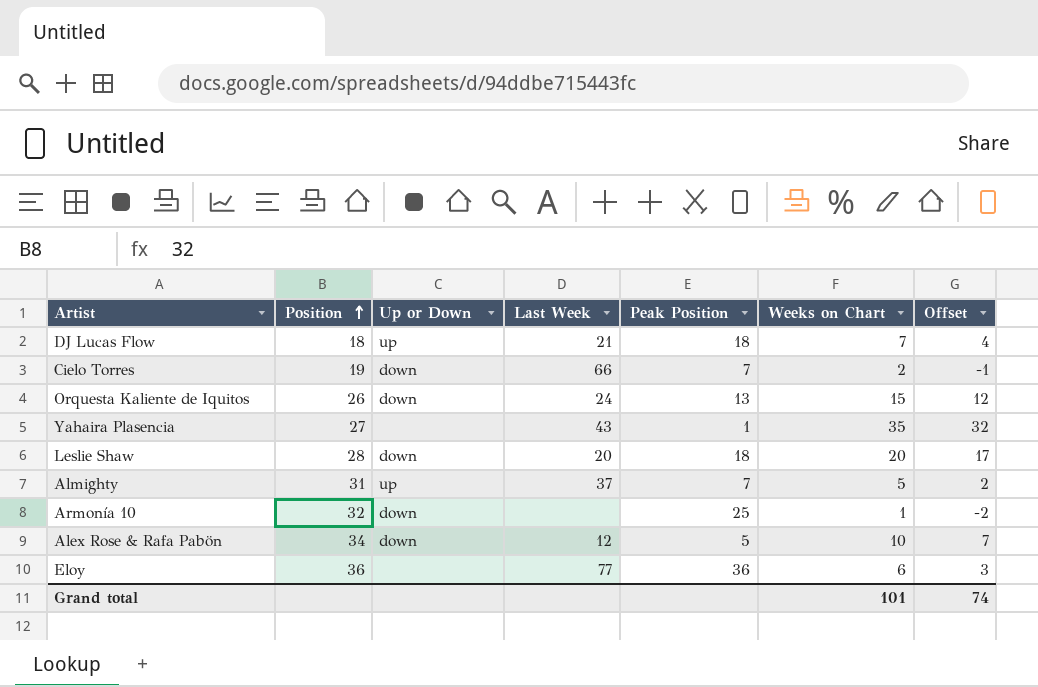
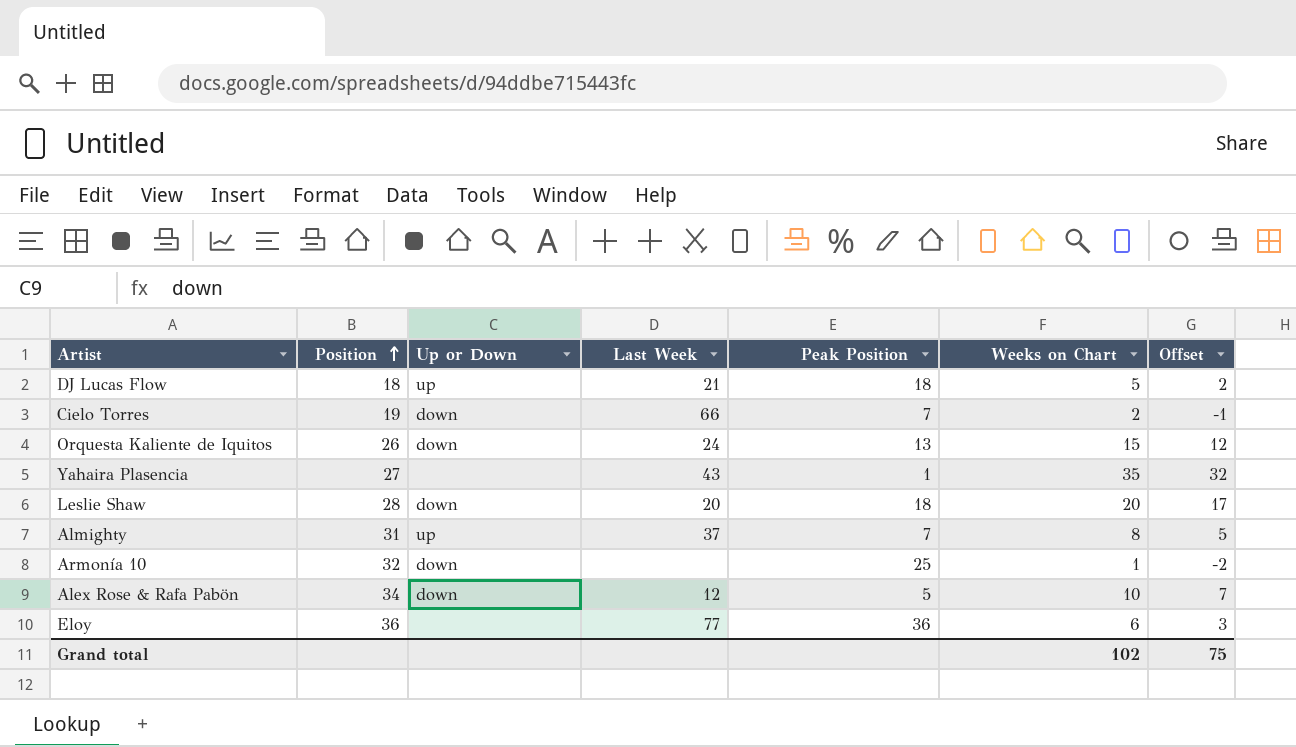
DJ Lucas Flow | Weeks on Chart: 7 -> 5
DJ Lucas Flow | Offset: 4 -> 2
Almighty | Weeks on Chart: 5 -> 8
Almighty | Offset: 2 -> 5
Grand total | Weeks on Chart: 101 -> 102
Grand total | Offset: 74 -> 75

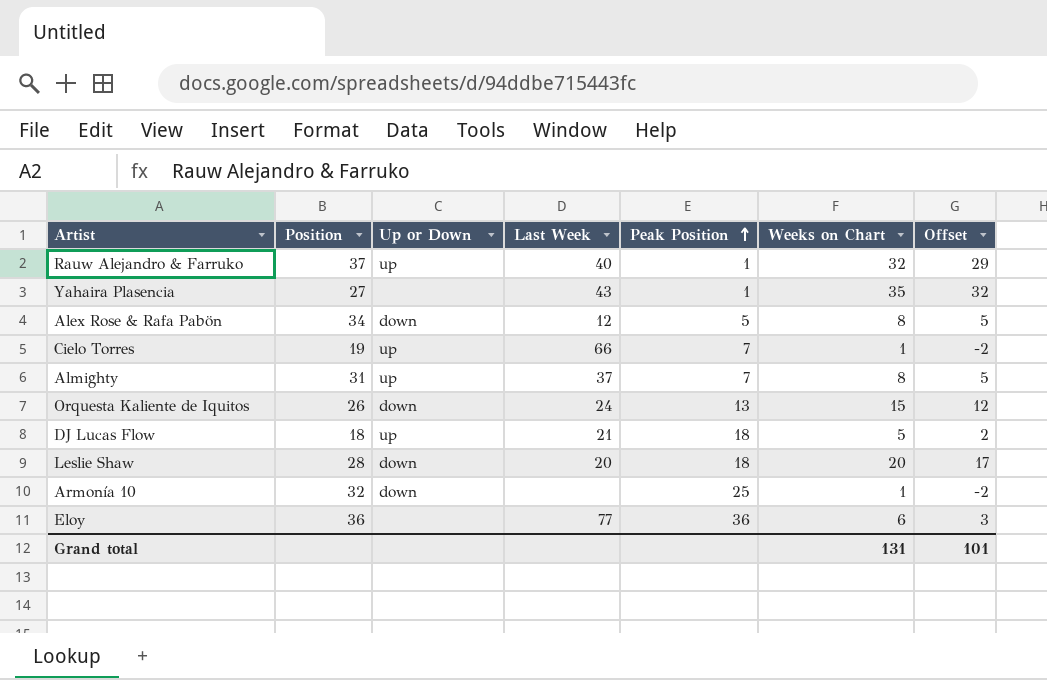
row order: Position ascending -> Peak Position ascending
row Rauw Alejandro & Farruko: none -> 37 | up | 40 | 1 | 32 | 29
Alex Rose & Rafa Pabön | Weeks on Chart: 10 -> 8
Alex Rose & Rafa Pabön | Offset: 7 -> 5
Cielo Torres | Up or Down: down -> up
Cielo Torres | Weeks on Chart: 2 -> 1
Cielo Torres | Offset: -1 -> -2
Grand total | Weeks on Chart: 102 -> 131
Grand total | Offset: 75 -> 101

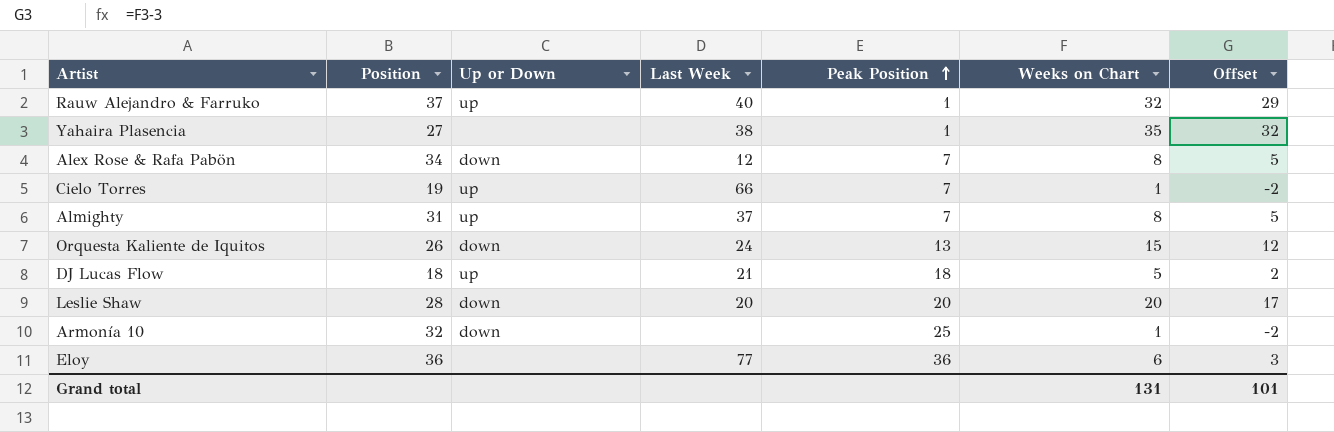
Yahaira Plasencia | Last Week: 43 -> 38
Alex Rose & Rafa Pabön | Peak Position: 5 -> 7
Leslie Shaw | Peak Position: 18 -> 20

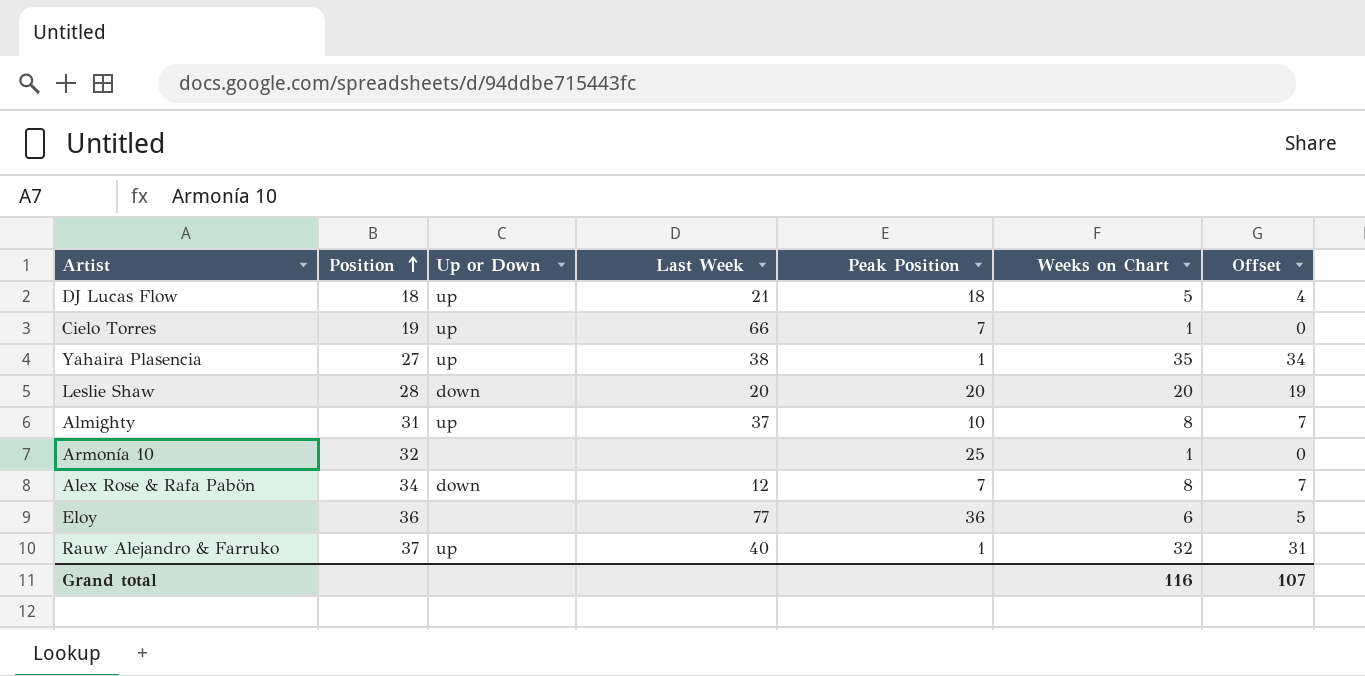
row order: Peak Position ascending -> Position ascending
column Offset | formula: [Weeks on Chart] - 3 -> [Weeks on Chart] - 1
row Orquesta Kaliente de Iquitos: 26 | down | 24 | 13 | 15 | 12 -> none
Yahaira Plasencia | Up or Down: none -> up
Almighty | Peak Position: 7 -> 10
Armonía 10 | Up or Down: down -> none
Grand total | Weeks on Chart: 131 -> 116
Grand total | Offset: 101 -> 107

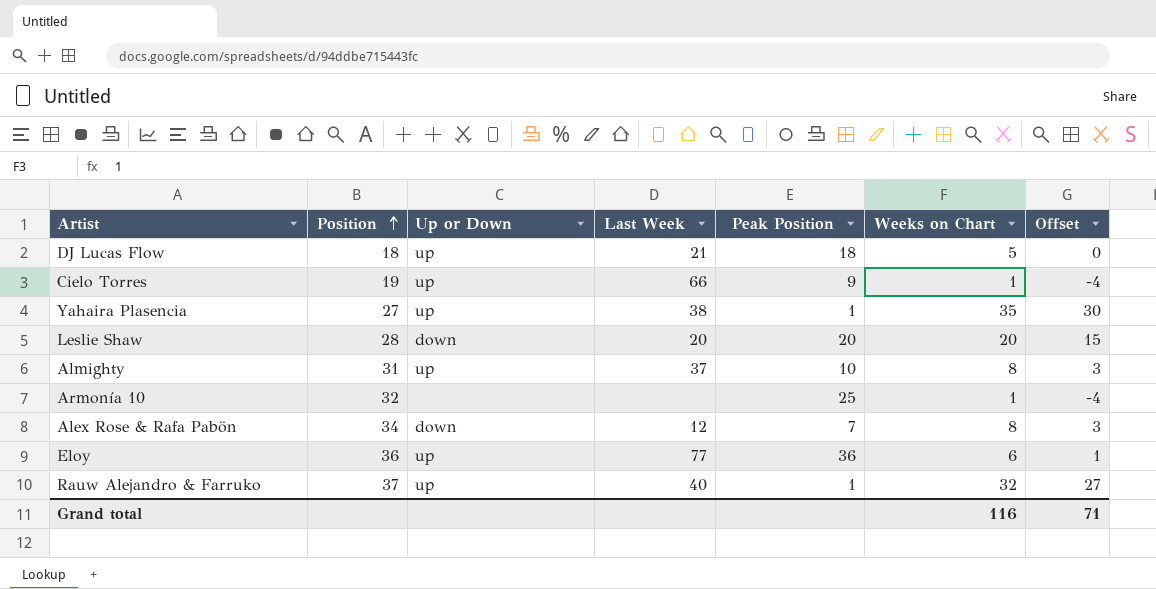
column Offset | formula: [Weeks on Chart] - 1 -> [Weeks on Chart] - 5
Cielo Torres | Peak Position: 7 -> 9
Eloy | Up or Down: none -> up
Grand total | Offset: 107 -> 71

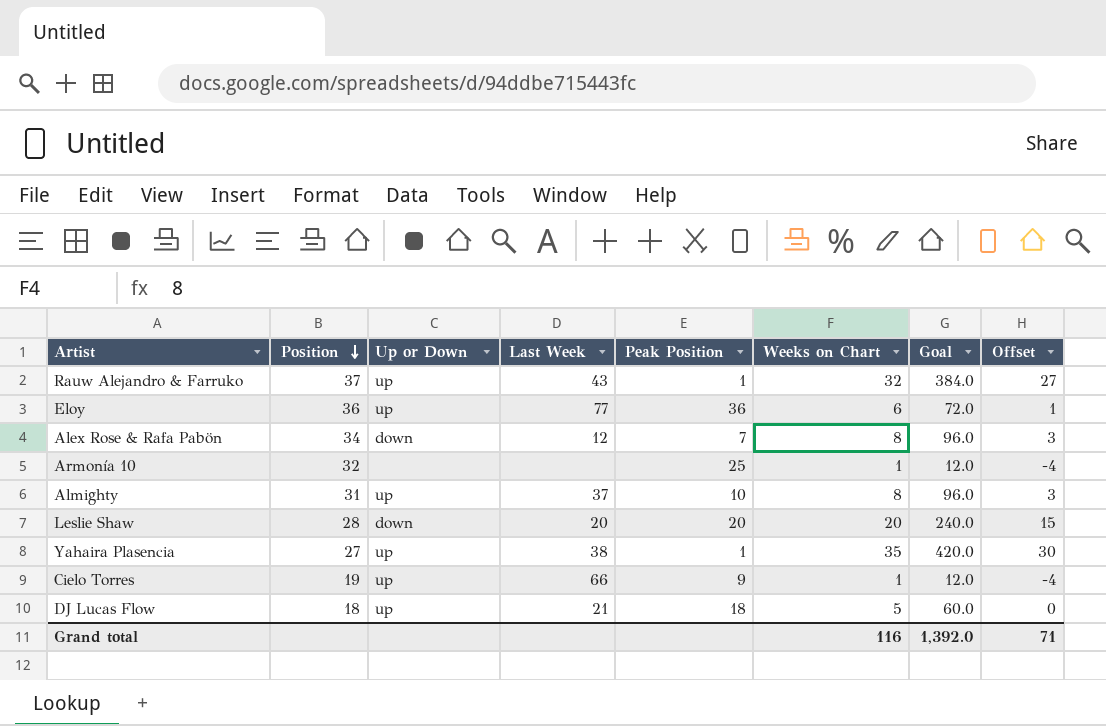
row order: Position ascending -> Position descending
column Goal | formula: none -> [Weeks on Chart] * 12
Rauw Alejandro & Farruko | Last Week: 40 -> 43

